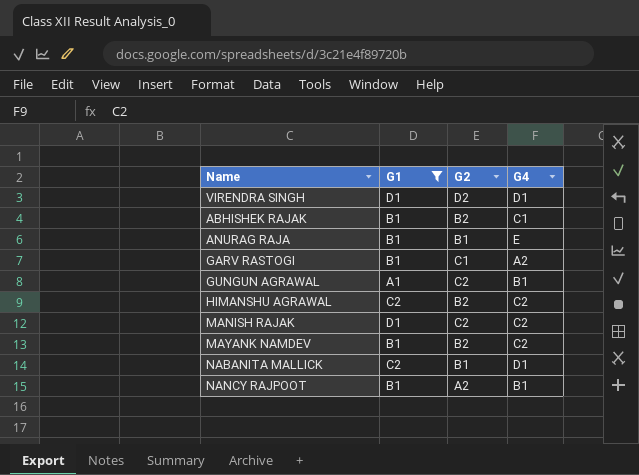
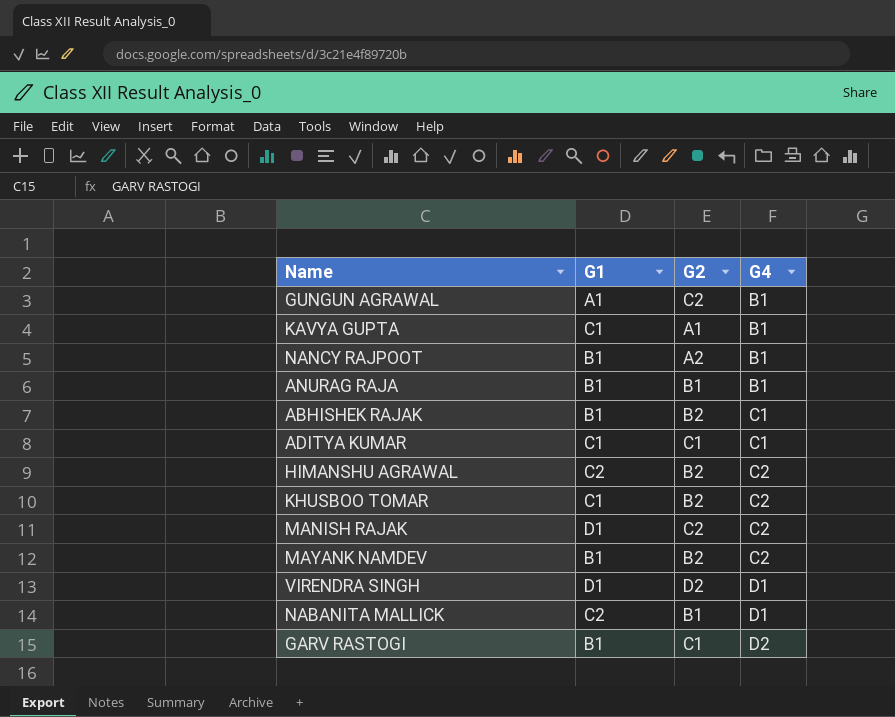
filter: G1 != C1 -> none
row order: none -> G4 ascending
ANURAG RAJA | G4: E -> B1
GARV RASTOGI | G4: A2 -> D2

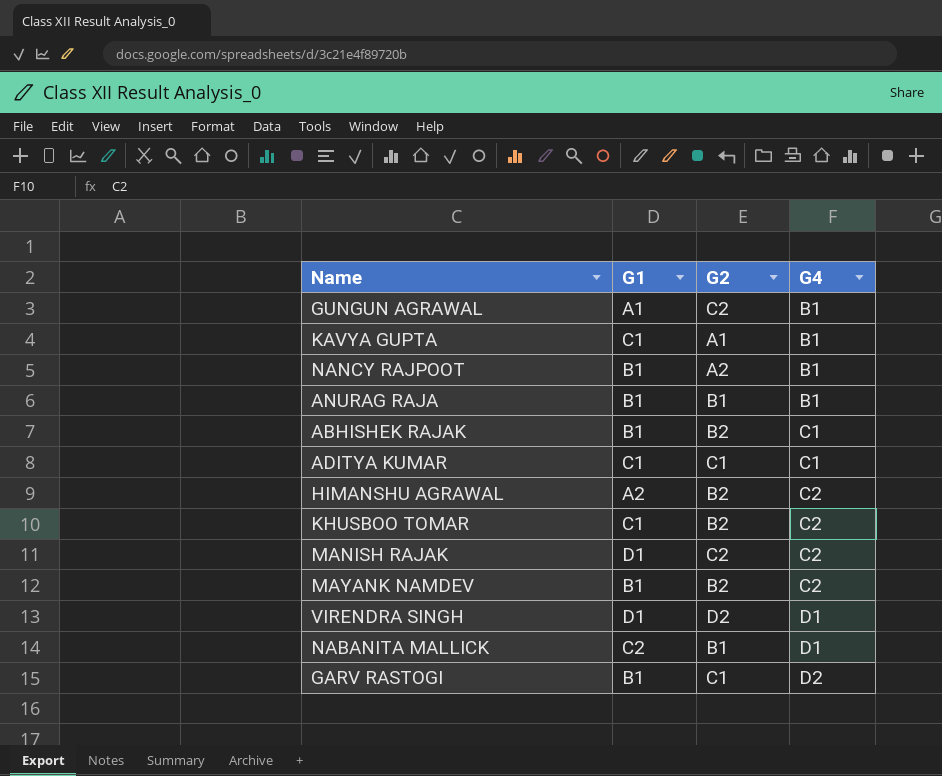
HIMANSHU AGRAWAL | G1: C2 -> A2

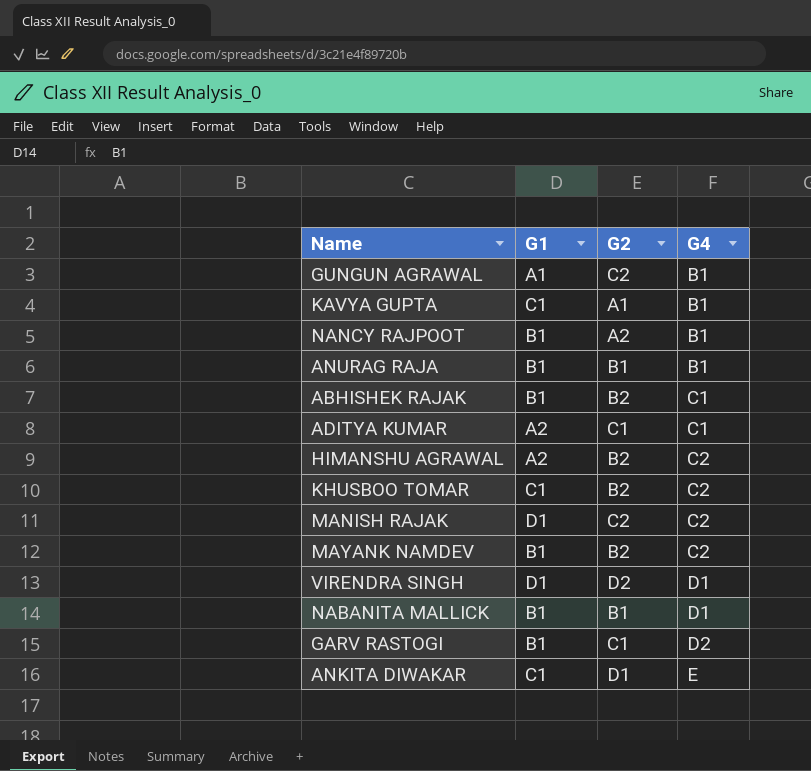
ADITYA KUMAR | G1: C1 -> A2
NABANITA MALLICK | G1: C2 -> B1
row ANKITA DIWAKAR: none -> C1 | D1 | E

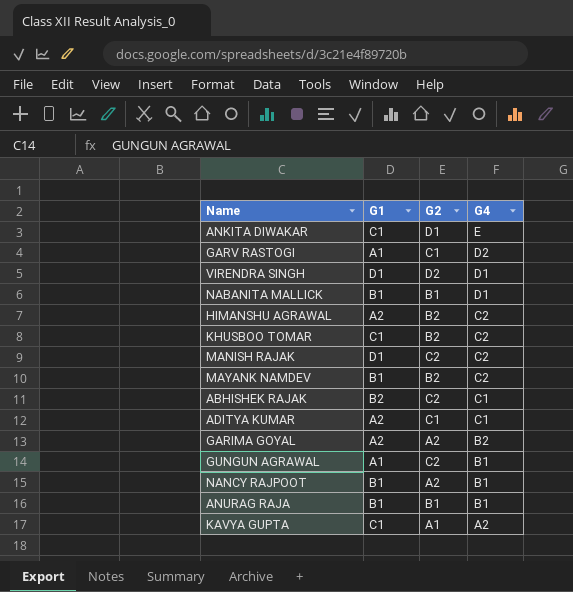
row order: G4 ascending -> G4 descending
GARV RASTOGI | G1: B1 -> A1
ABHISHEK RAJAK | G1: B1 -> B2
ABHISHEK RAJAK | G2: B2 -> C2
row GARIMA GOYAL: none -> A2 | A2 | B2
KAVYA GUPTA | G4: B1 -> A2

